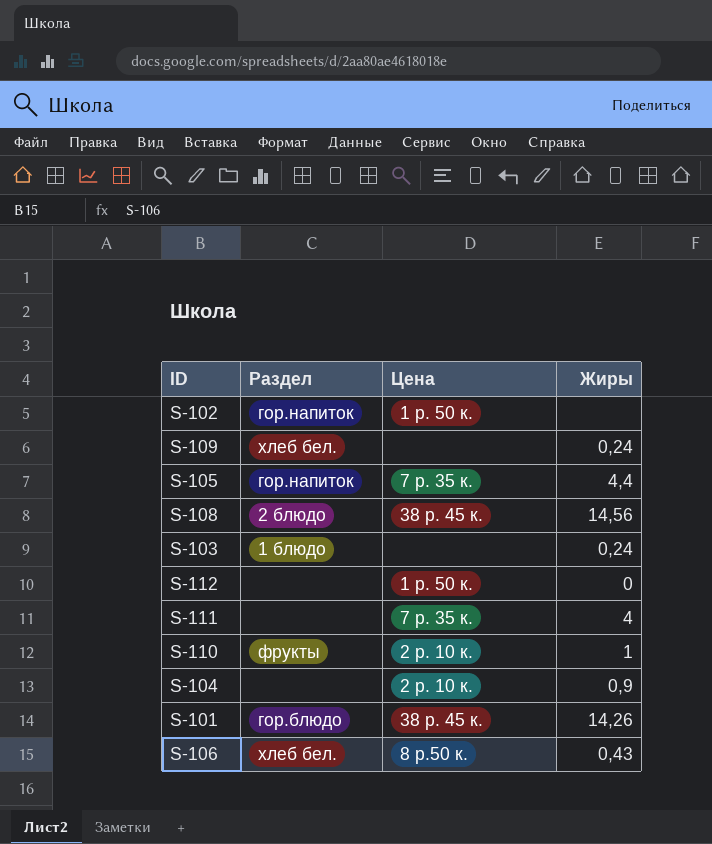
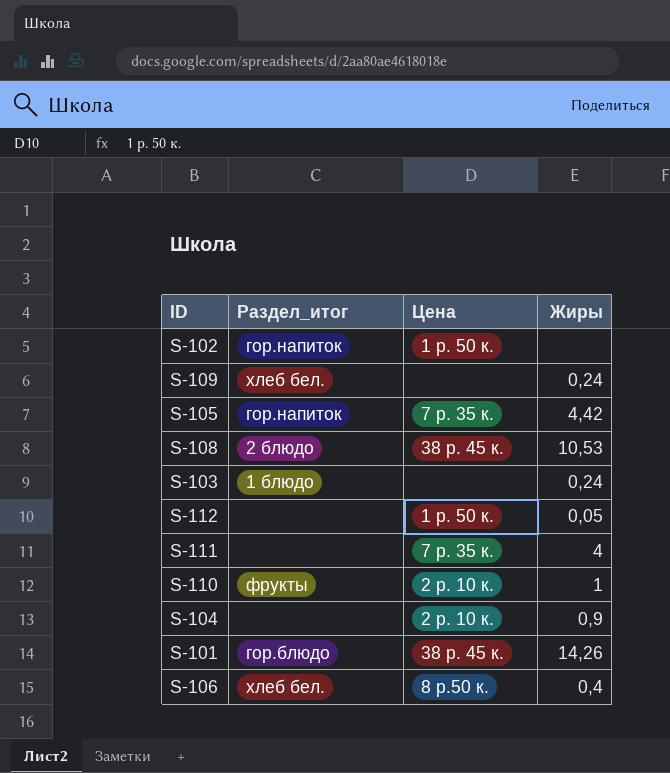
column name: Раздел -> Раздел_итог
S-105 | Жиры: 4,4 -> 4,42
S-108 | Жиры: 14,56 -> 10,53
S-112 | Жиры: 0 -> 0,05
S-106 | Жиры: 0,43 -> 0,4

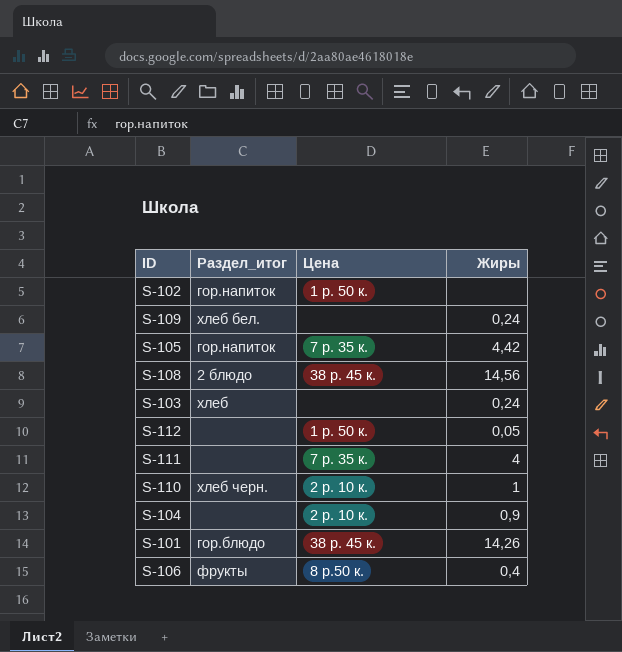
S-108 | Жиры: 10,53 -> 14,56
S-103 | Раздел_итог: 1 блюдо -> хлеб
S-110 | Раздел_итог: фрукты -> хлеб черн.
S-106 | Раздел_итог: хлеб бел. -> фрукты

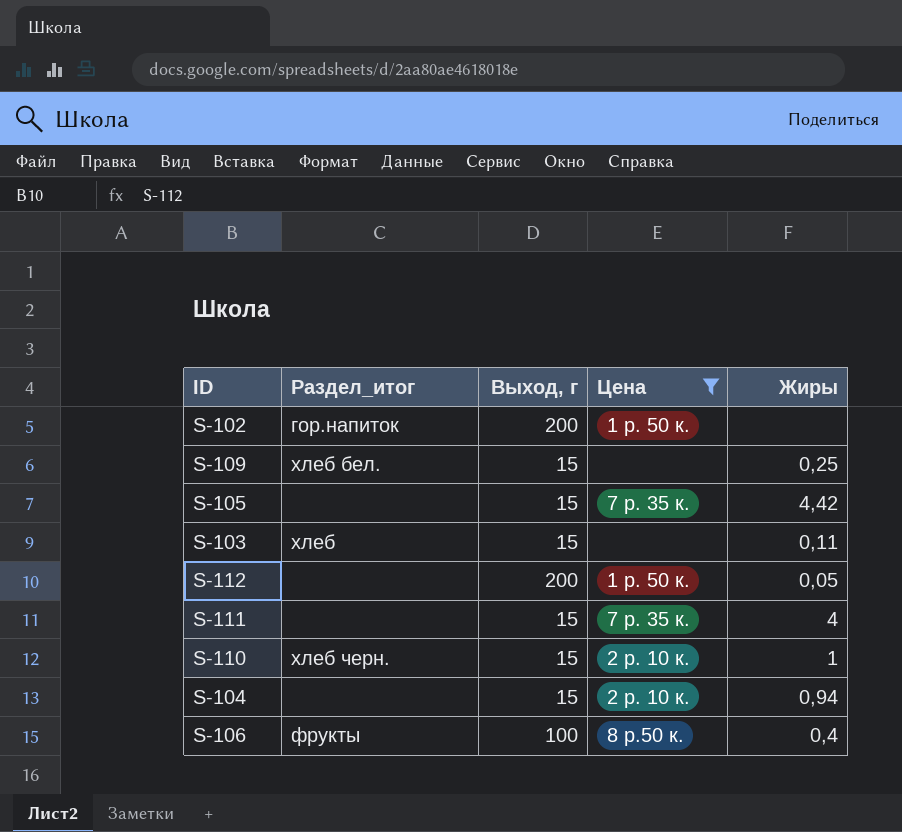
filter: none -> Цена != 38 р. 45 к.
column Выход, г | position: none -> 3
S-109 | Жиры: 0,24 -> 0,25
S-105 | Раздел_итог: гор.напиток -> none
S-103 | Жиры: 0,24 -> 0,11
S-104 | Жиры: 0,9 -> 0,94

